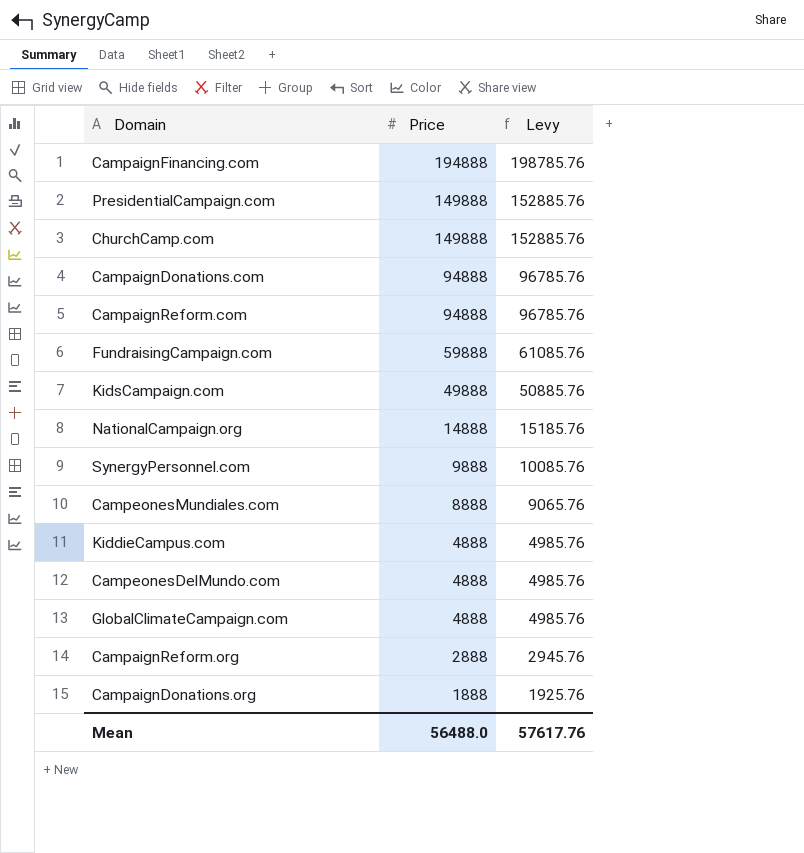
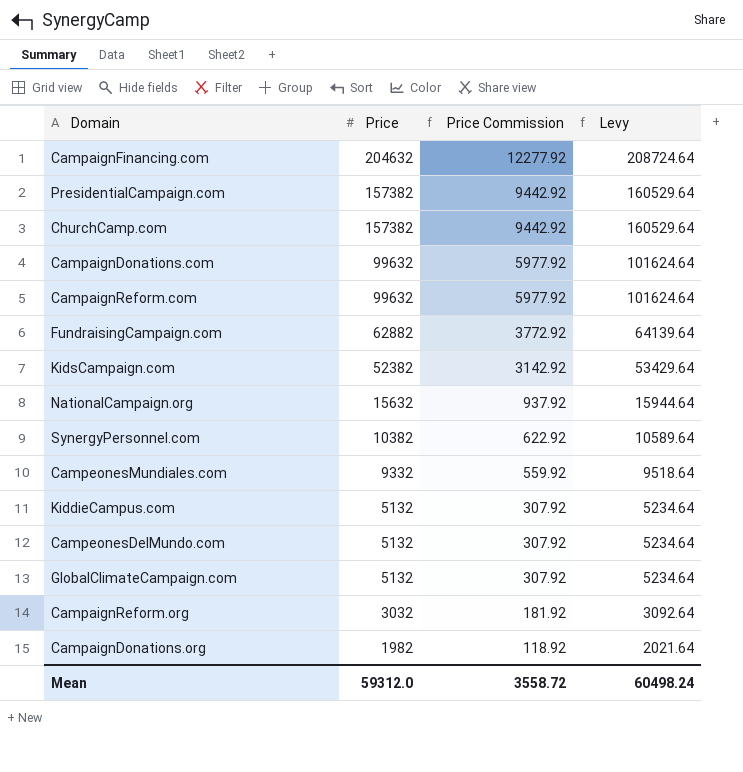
column Price Commission | formula: none -> [Price] * 0.06
CampaignFinancing.com | Price: 194888 -> 204632
CampaignFinancing.com | Levy: 198785.76 -> 208724.64
PresidentialCampaign.com | Price: 149888 -> 157382
PresidentialCampaign.com | Levy: 152885.76 -> 160529.64
ChurchCamp.com | Price: 149888 -> 157382
ChurchCamp.com | Levy: 152885.76 -> 160529.64
CampaignDonations.com | Price: 94888 -> 99632
CampaignDonations.com | Levy: 96785.76 -> 101624.64
CampaignReform.com | Price: 94888 -> 99632
CampaignReform.com | Levy: 96785.76 -> 101624.64
FundraisingCampaign.com | Price: 59888 -> 62882
FundraisingCampaign.com | Levy: 61085.76 -> 64139.64
KidsCampaign.com | Price: 49888 -> 52382
KidsCampaign.com | Levy: 50885.76 -> 53429.64
NationalCampaign.org | Price: 14888 -> 15632
NationalCampaign.org | Levy: 15185.76 -> 15944.64
SynergyPersonnel.com | Price: 9888 -> 10382
SynergyPersonnel.com | Levy: 10085.76 -> 10589.64
CampeonesMundiales.com | Price: 8888 -> 9332
CampeonesMundiales.com | Levy: 9065.76 -> 9518.64
KiddieCampus.com | Price: 4888 -> 5132
KiddieCampus.com | Levy: 4985.76 -> 5234.64
CampeonesDelMundo.com | Price: 4888 -> 5132
CampeonesDelMundo.com | Levy: 4985.76 -> 5234.64
GlobalClimateCampaign.com | Price: 4888 -> 5132
GlobalClimateCampaign.com | Levy: 4985.76 -> 5234.64
CampaignReform.org | Price: 2888 -> 3032
CampaignReform.org | Levy: 2945.76 -> 3092.64
CampaignDonations.org | Price: 1888 -> 1982
CampaignDonations.org | Levy: 1925.76 -> 2021.64
Mean | Price: 56488.0 -> 59312.0
Mean | Levy: 57617.76 -> 60498.24

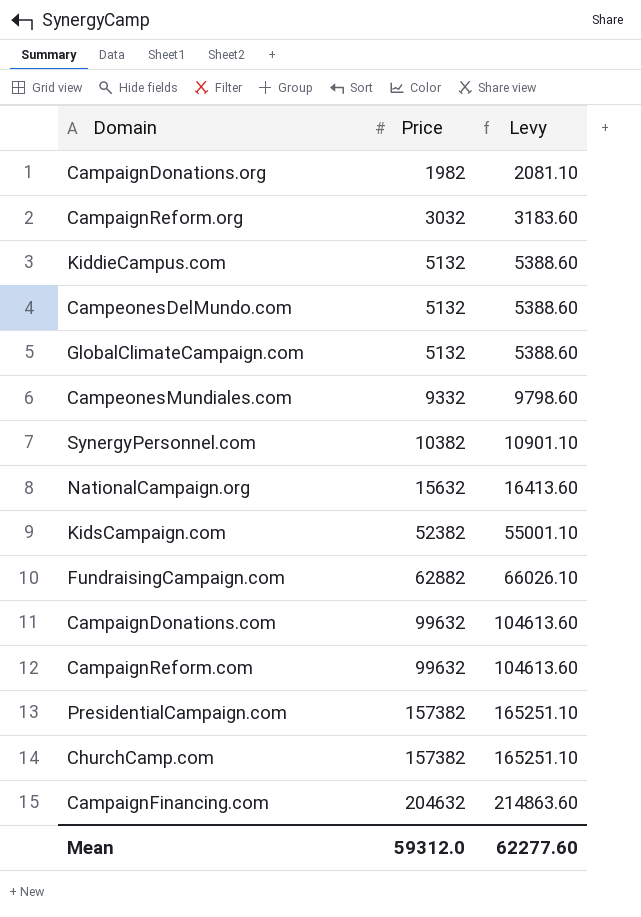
row order: Price descending -> Price ascending
column Price Commission | formula: [Price] * 0.06 -> none
column Levy | formula: [Price] * 1.02 -> [Price] * 1.05
Mean | Levy: 60498.24 -> 62277.60

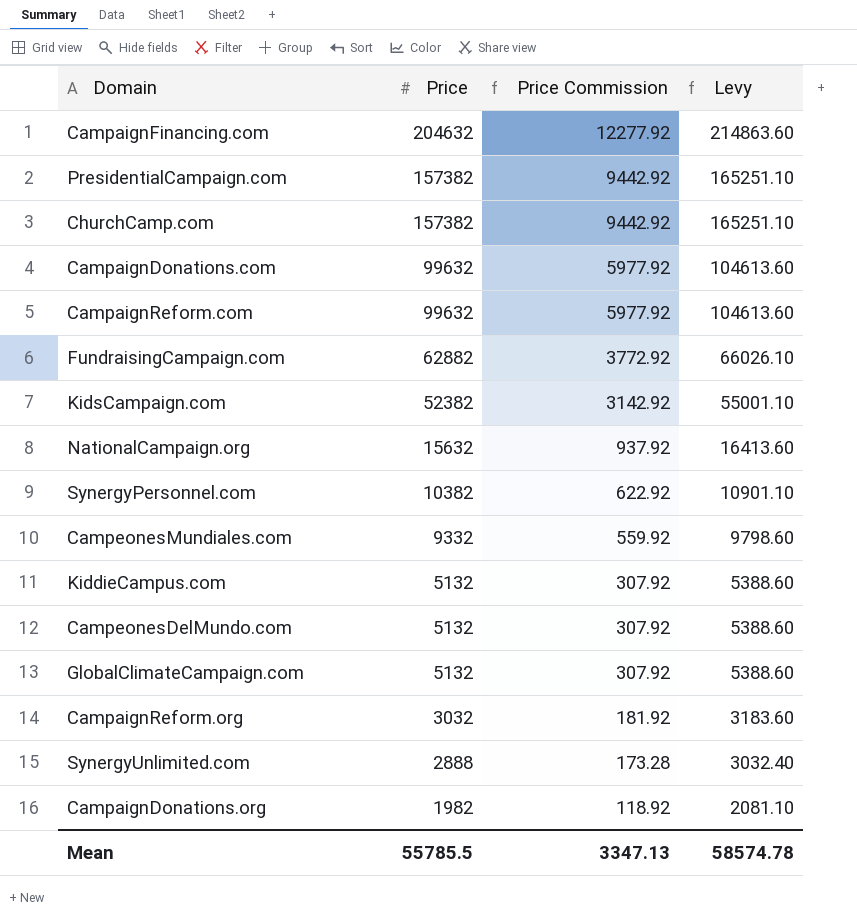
row order: Price ascending -> Price descending
column Price Commission | formula: none -> [Price] * 0.06
row SynergyUnlimited.com: none -> 2888 | 173.28 | 3032.40
Mean | Price: 59312.0 -> 55785.5
Mean | Levy: 62277.60 -> 58574.78

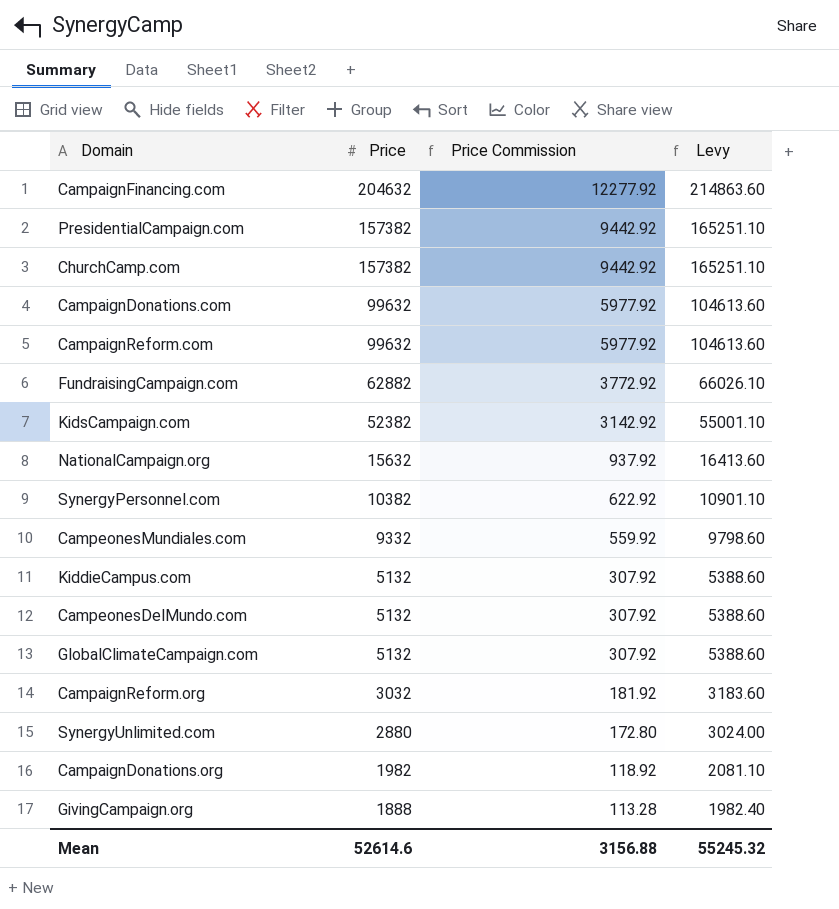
SynergyUnlimited.com | Price: 2888 -> 2880
SynergyUnlimited.com | Price Commission: 173.28 -> 172.80
SynergyUnlimited.com | Levy: 3032.40 -> 3024.00
row GivingCampaign.org: none -> 1888 | 113.28 | 1982.40
Mean | Price: 55785.5 -> 52614.6
Mean | Price Commission: 3347.13 -> 3156.88
Mean | Levy: 58574.78 -> 55245.32

